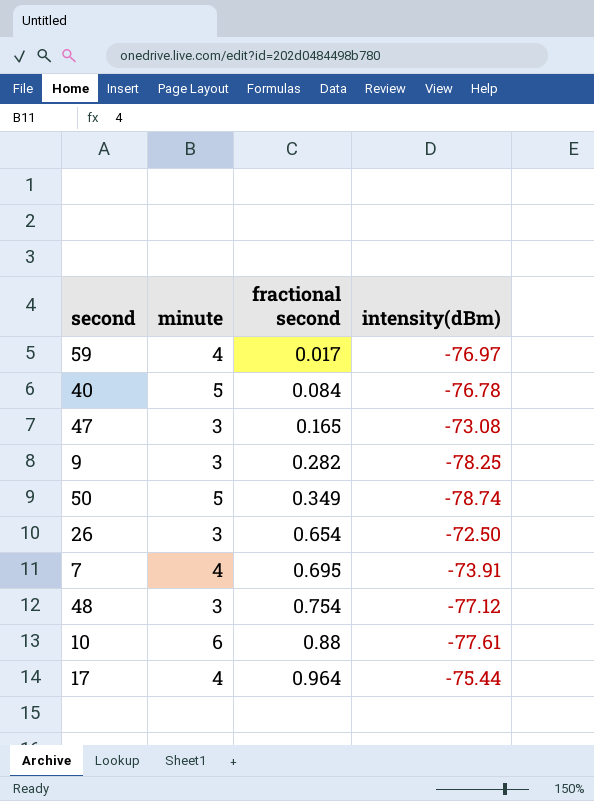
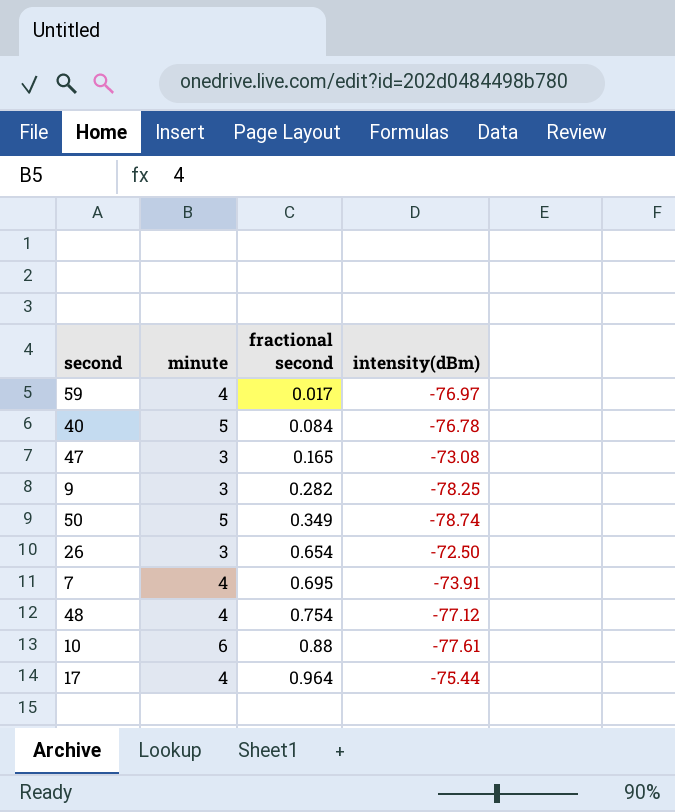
48 | minute: 3 -> 4

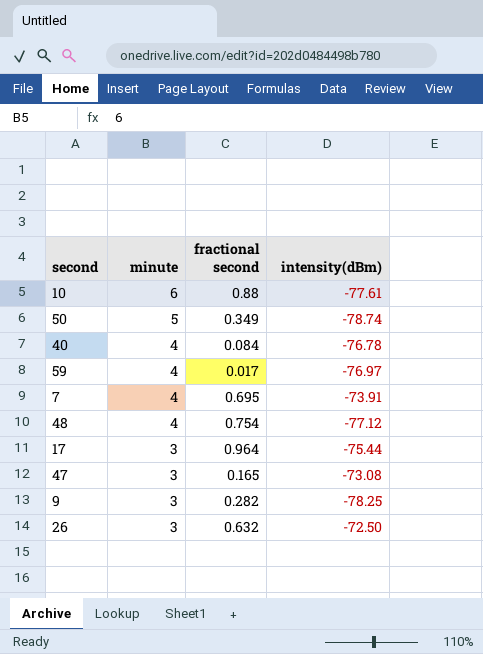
row order: fractional second ascending -> minute descending
40 | minute: 5 -> 4
17 | minute: 4 -> 3
26 | fractional second: 0.654 -> 0.632

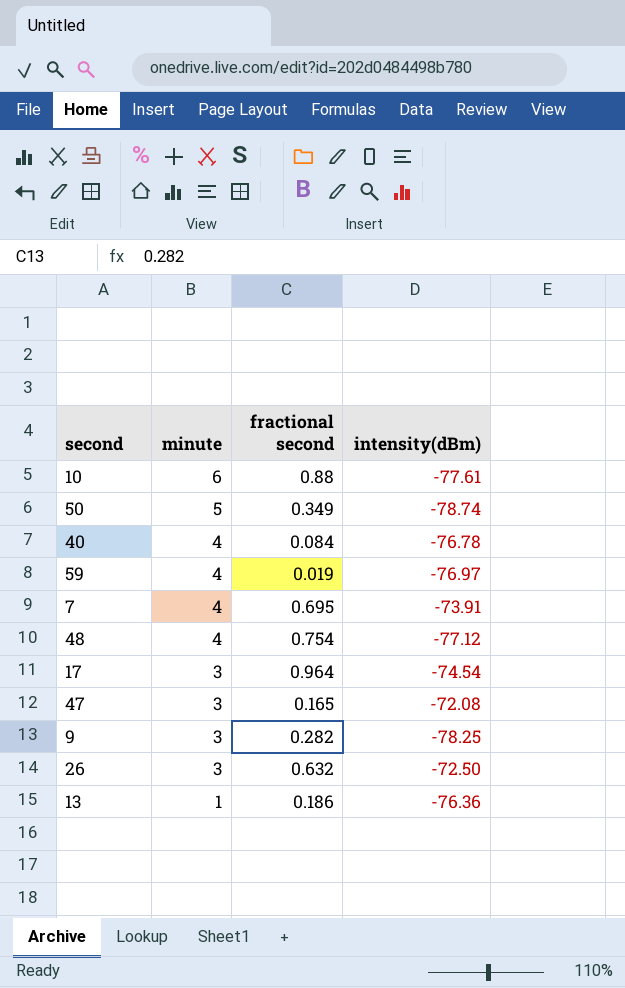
59 | fractional second: 0.017 -> 0.019
17 | intensity(dBm): -75.44 -> -74.54
47 | intensity(dBm): -73.08 -> -72.08
row 13: none -> 1 | 0.186 | -76.36

